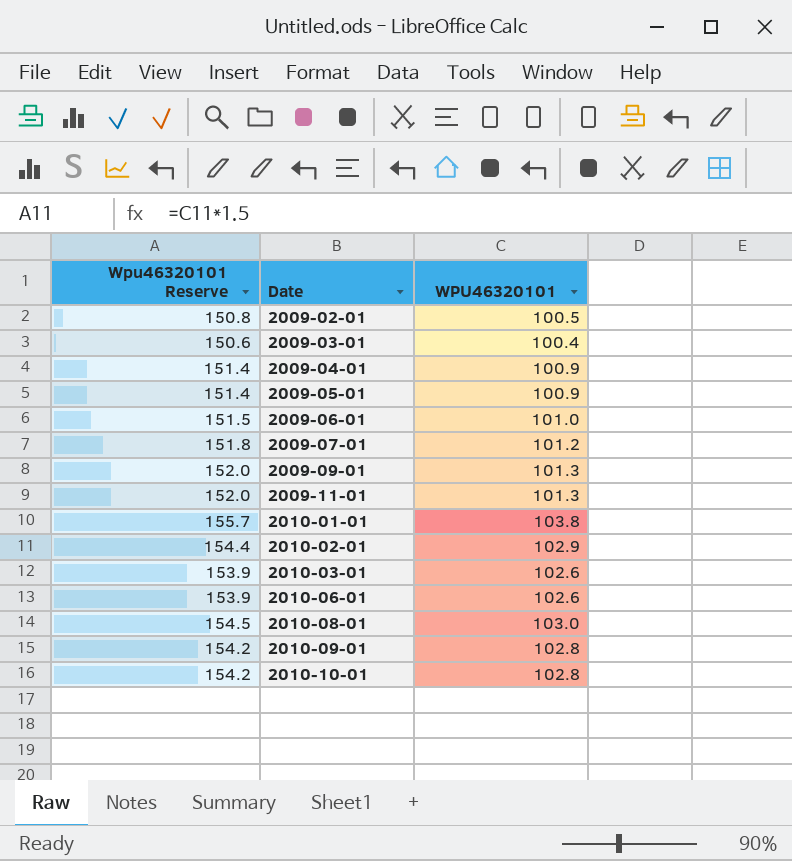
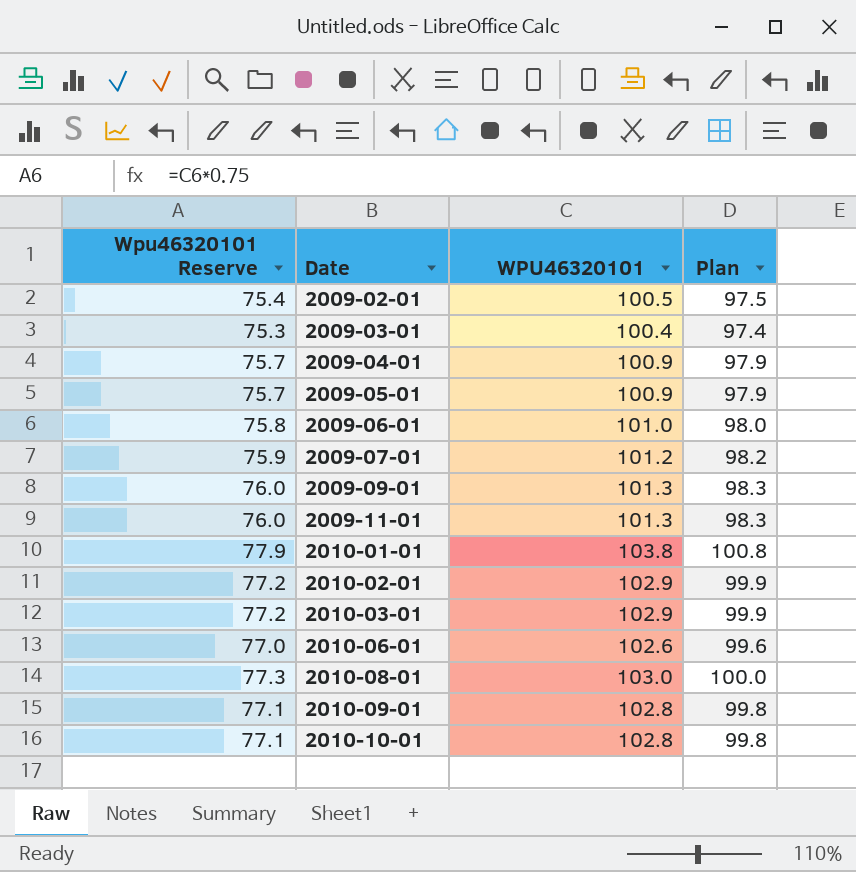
column Wpu46320101 Reserve | formula: [WPU46320101] * 1.5 -> [WPU46320101] * 0.75
column Plan | formula: none -> [WPU46320101] - 3
2010-03-01 | WPU46320101: 102.6 -> 102.9

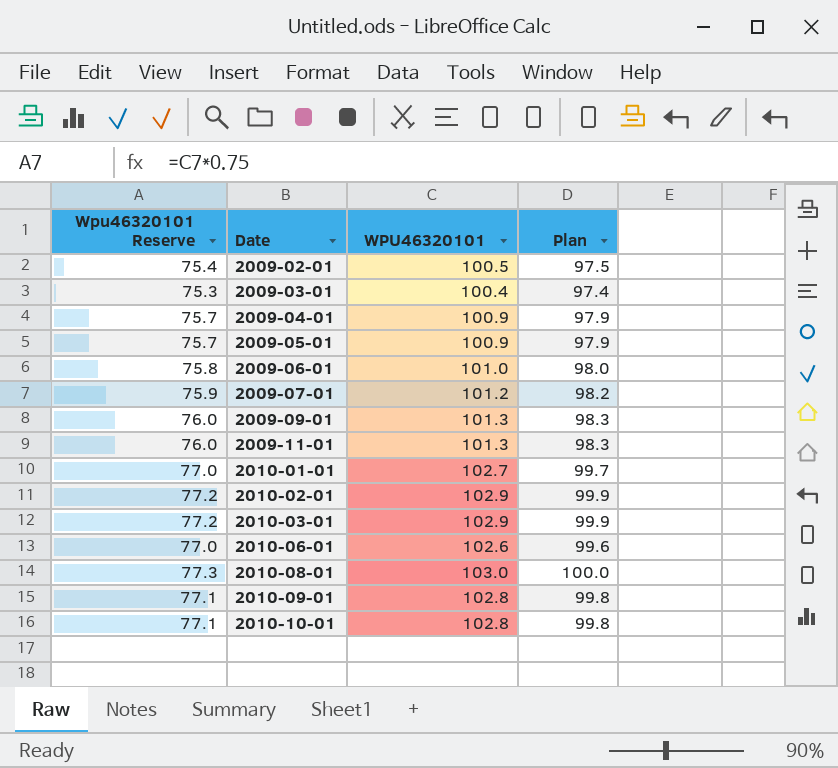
2010-01-01 | Wpu46320101 Reserve: 77.9 -> 77.0
2010-01-01 | WPU46320101: 103.8 -> 102.7
2010-01-01 | Plan: 100.8 -> 99.7

